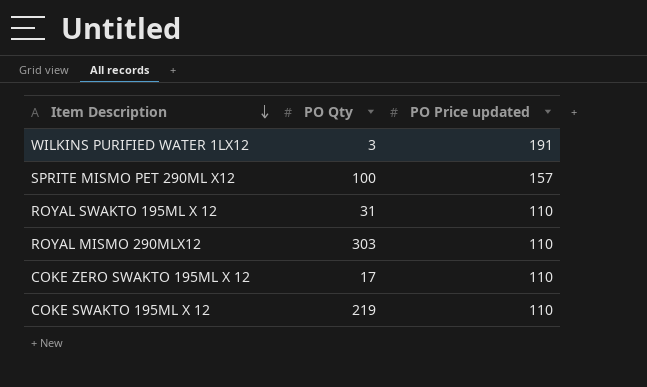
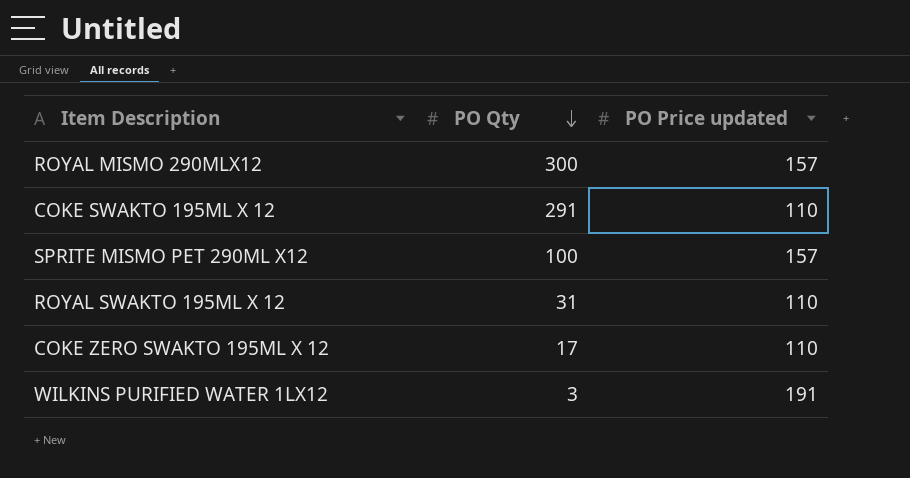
row order: Item Description descending -> PO Qty descending
ROYAL MISMO 290MLX12 | PO Qty: 303 -> 300
ROYAL MISMO 290MLX12 | PO Price updated: 110 -> 157
COKE SWAKTO 195ML X 12 | PO Qty: 219 -> 291

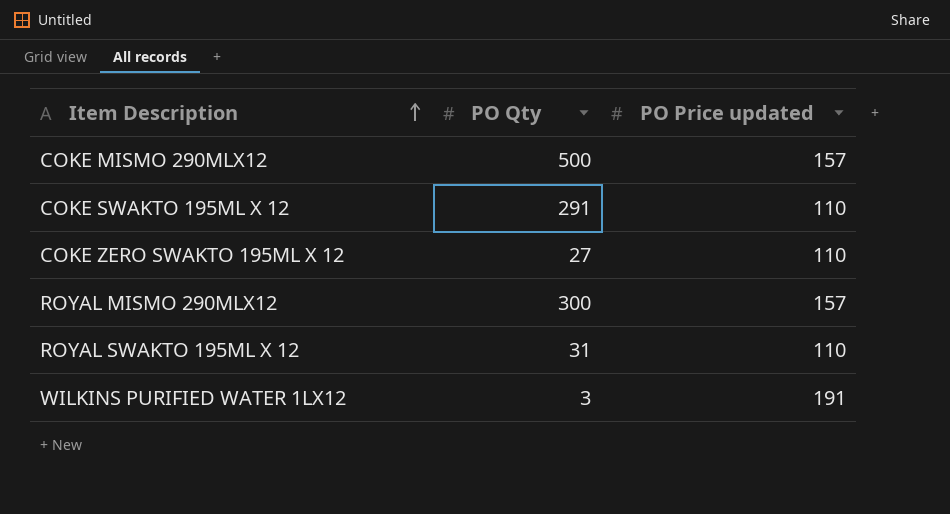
row order: PO Qty descending -> Item Description ascending
row SPRITE MISMO PET 290ML X12: 100 | 157 -> none
row COKE MISMO 290MLX12: none -> 500 | 157
COKE ZERO SWAKTO 195ML X 12 | PO Qty: 17 -> 27

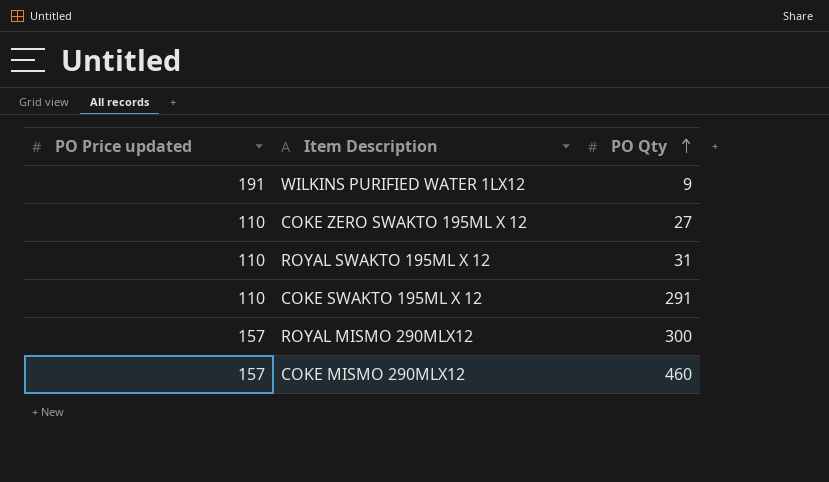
row order: Item Description ascending -> PO Qty ascending
column PO Price updated | position: 3 -> 1
WILKINS PURIFIED WATER 1LX12 | PO Qty: 3 -> 9
COKE MISMO 290MLX12 | PO Qty: 500 -> 460

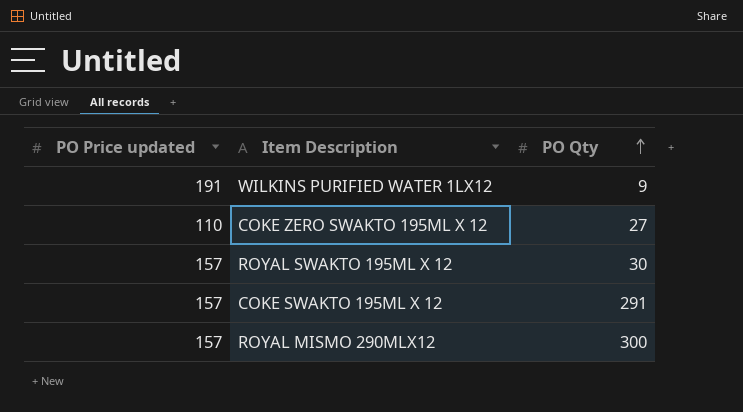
row COKE MISMO 290MLX12: 157 | 460 -> none
ROYAL SWAKTO 195ML X 12 | PO Price updated: 110 -> 157
ROYAL SWAKTO 195ML X 12 | PO Qty: 31 -> 30
COKE SWAKTO 195ML X 12 | PO Price updated: 110 -> 157

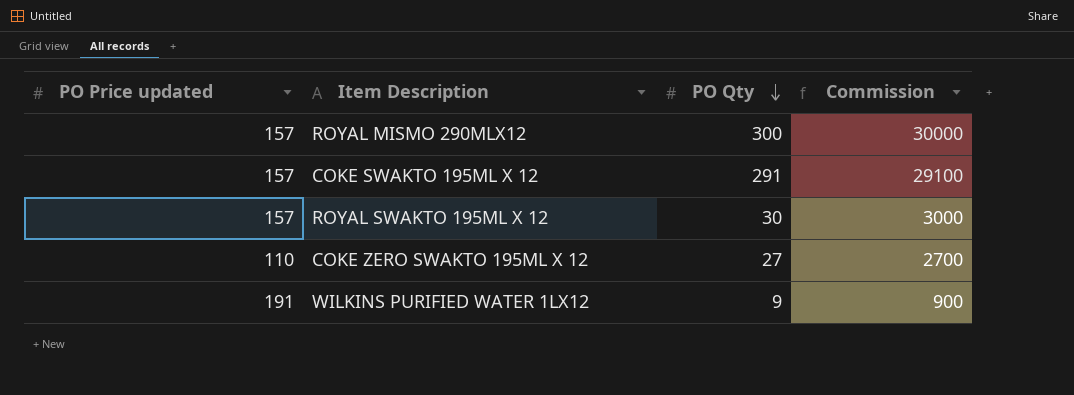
row order: PO Qty ascending -> PO Qty descending
column Commission | formula: none -> [PO Qty] * 100

